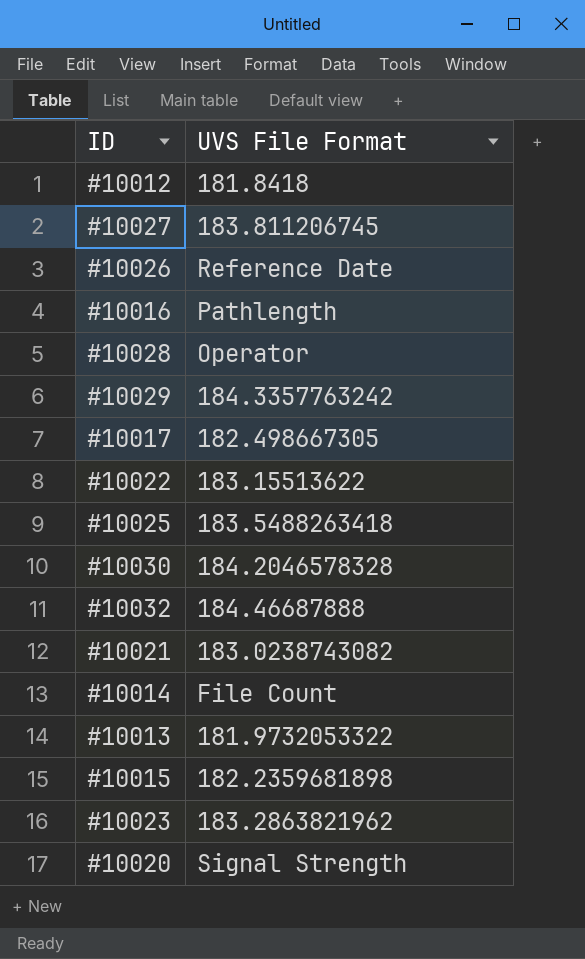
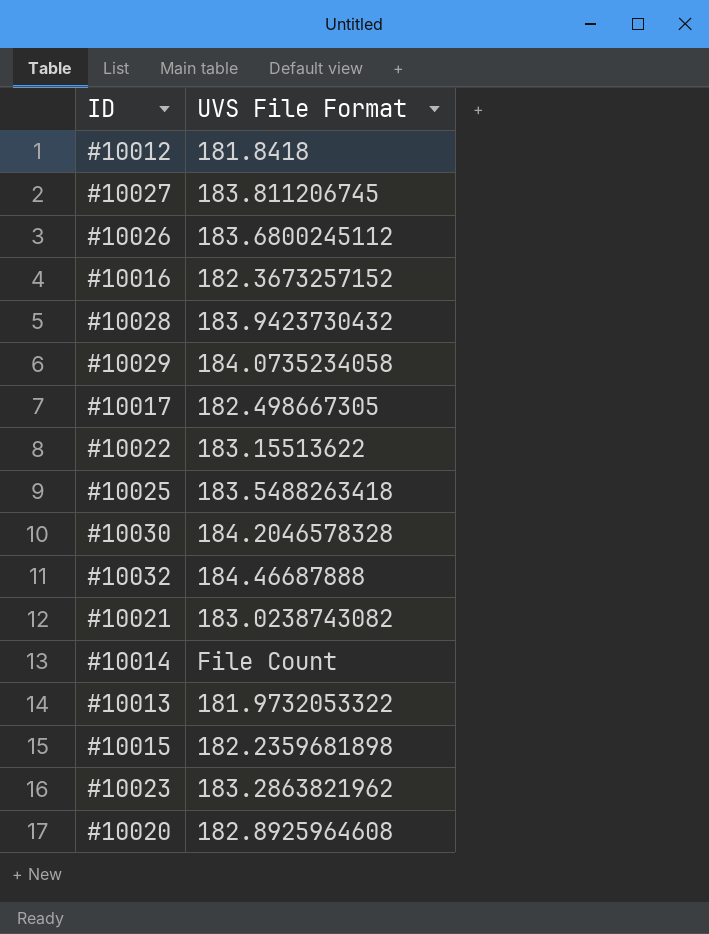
#10026 | UVS File Format: Reference Date -> 183.6800245112
#10016 | UVS File Format: Pathlength -> 182.3673257152
#10028 | UVS File Format: Operator -> 183.9423730432
#10029 | UVS File Format: 184.3357763242 -> 184.0735234058
#10020 | UVS File Format: Signal Strength -> 182.8925964608

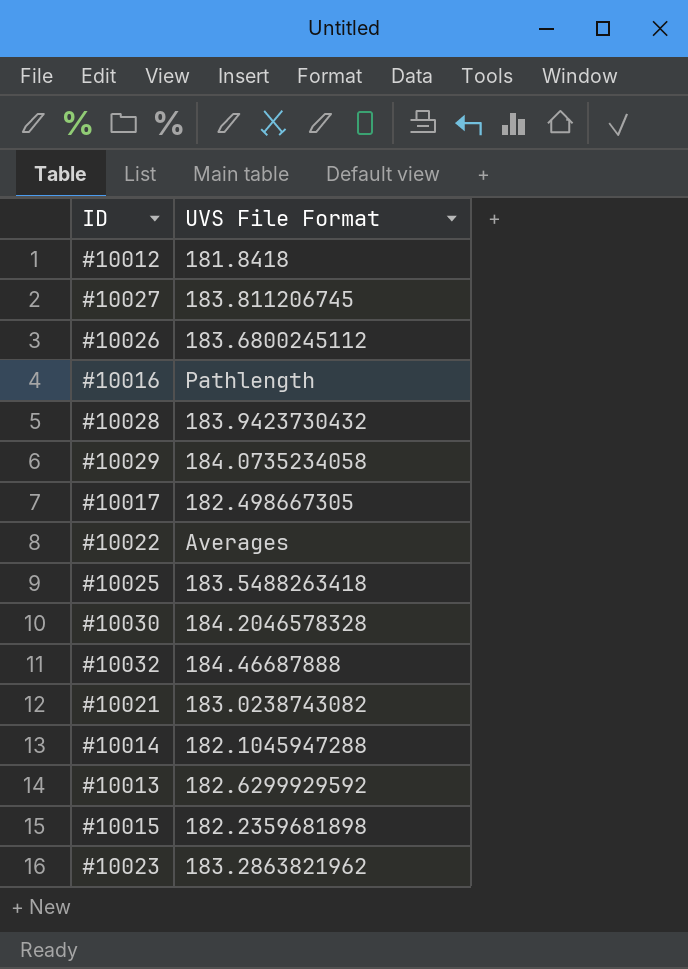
row #10020: 182.8925964608 -> none
#10016 | UVS File Format: 182.3673257152 -> Pathlength
#10022 | UVS File Format: 183.15513622 -> Averages
#10014 | UVS File Format: File Count -> 182.1045947288
#10013 | UVS File Format: 181.9732053322 -> 182.6299929592

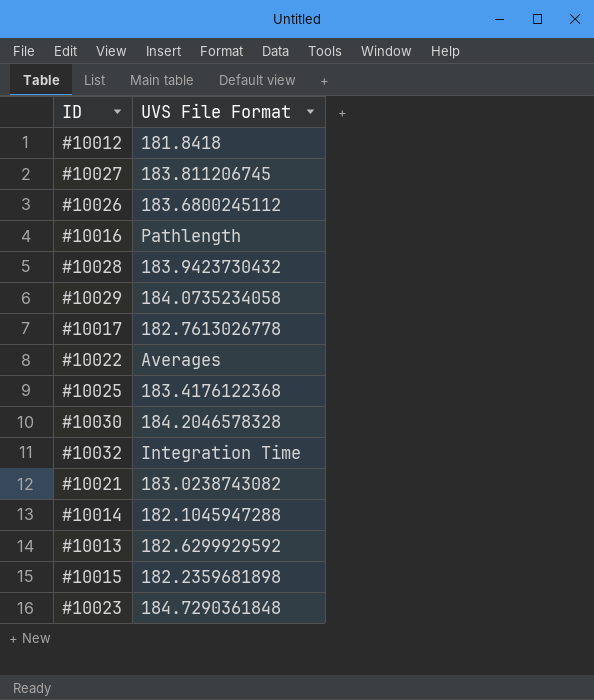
#10017 | UVS File Format: 182.498667305 -> 182.7613026778
#10025 | UVS File Format: 183.5488263418 -> 183.4176122368
#10032 | UVS File Format: 184.46687888 -> Integration Time
#10023 | UVS File Format: 183.2863821962 -> 184.7290361848

